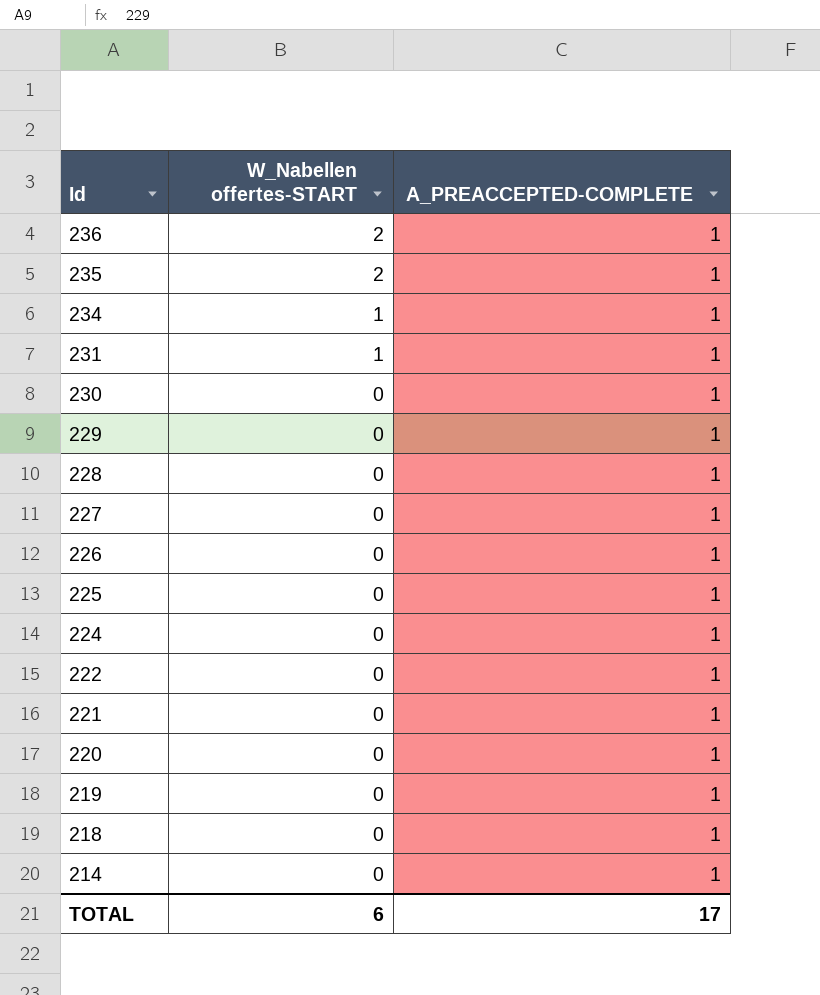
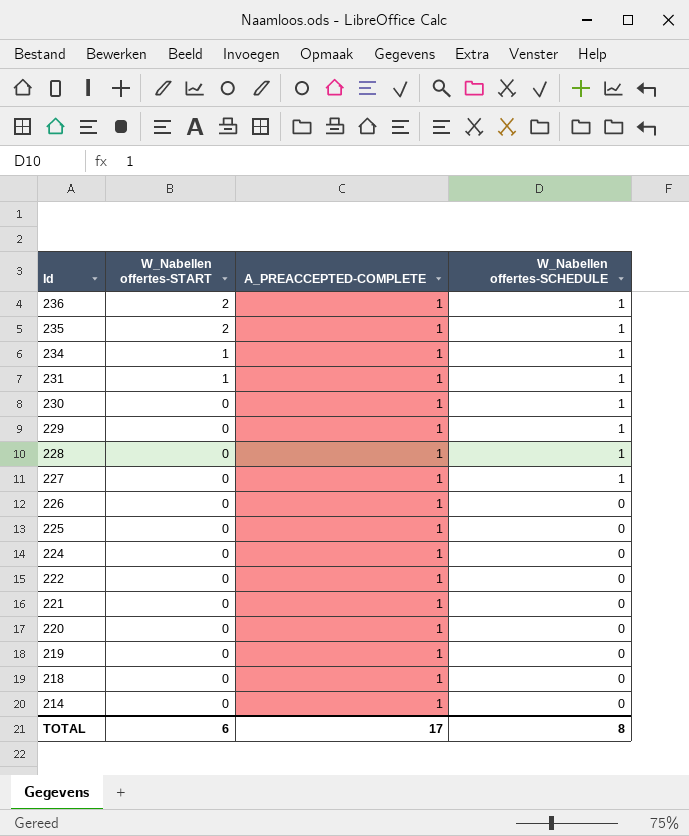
column W_Nabellen offertes-SCHEDULE | position: none -> 4

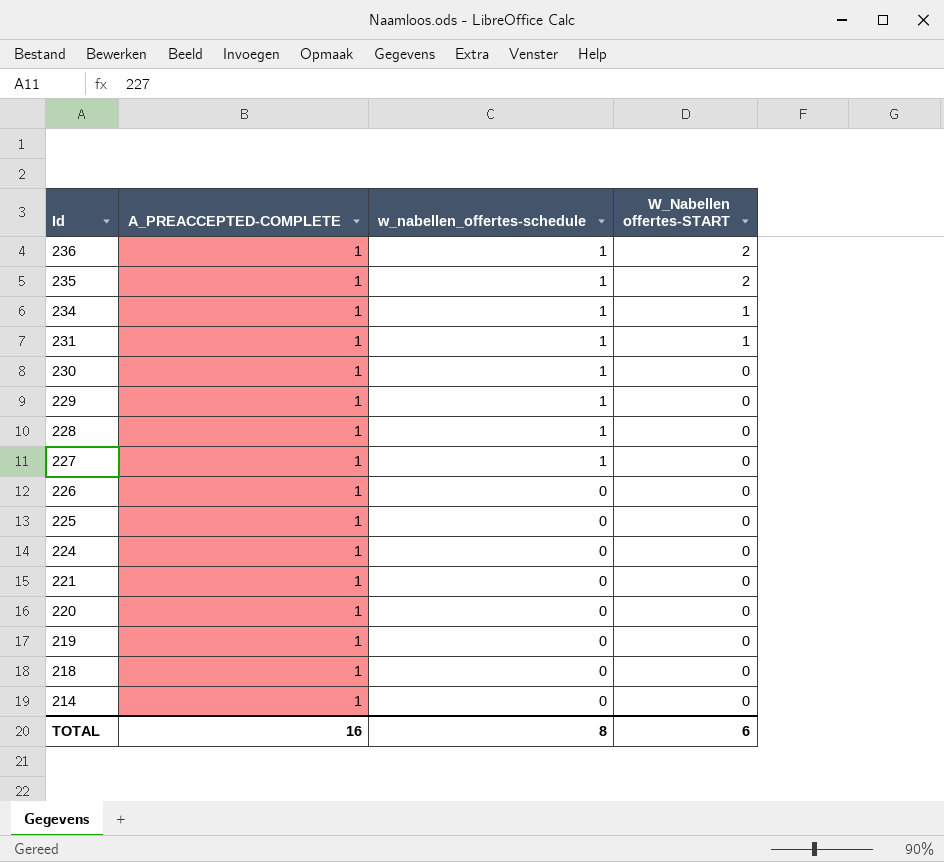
column name: W_Nabellen offertes-SCHEDULE -> w_nabellen_offertes-schedule
column W_Nabellen offertes-START | position: 2 -> 4
row 222: 0 | 1 | 0 -> none
TOTAL | A_PREACCEPTED-COMPLETE: 17 -> 16

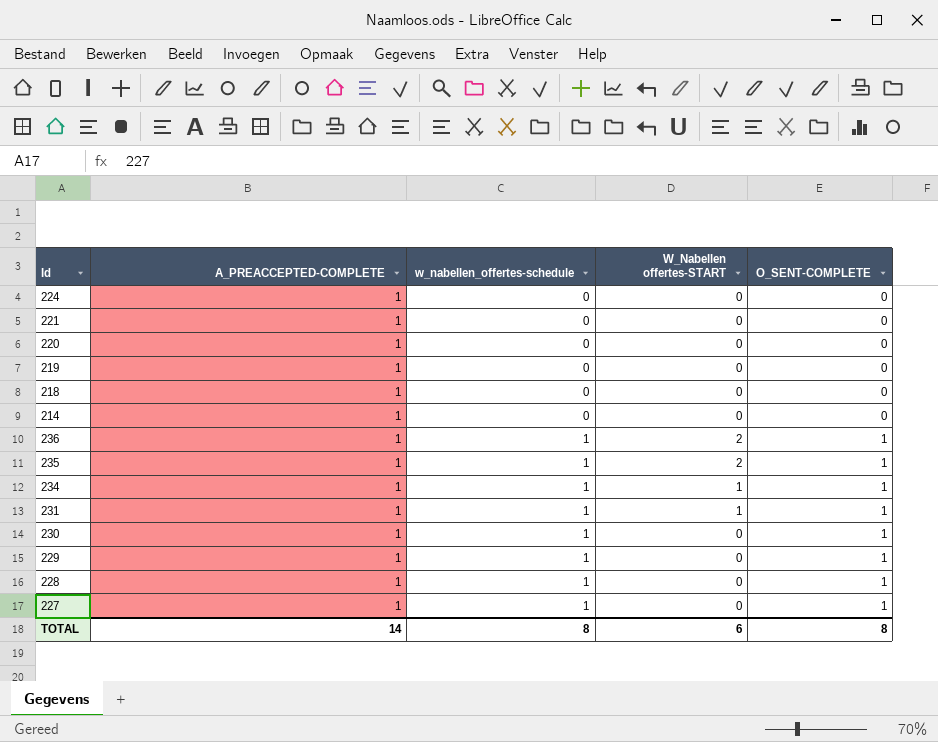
row order: Id descending -> w_nabellen_offertes-schedule ascending
column O_SENT-COMPLETE | position: none -> 5
row 226: 1 | 0 | 0 -> none
row 225: 1 | 0 | 0 -> none
TOTAL | A_PREACCEPTED-COMPLETE: 16 -> 14

